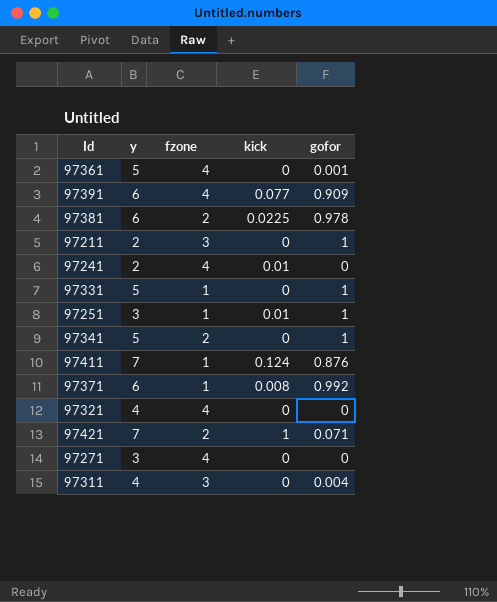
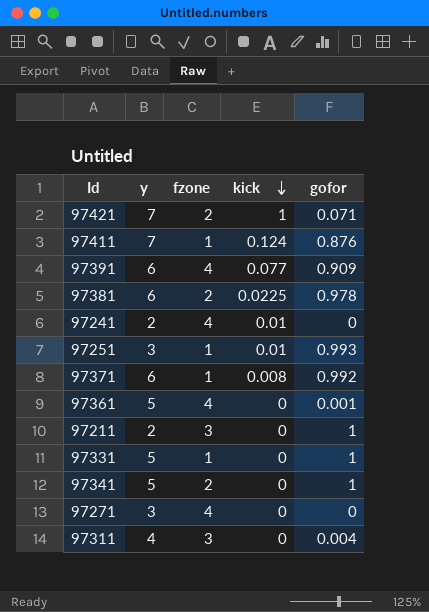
row order: none -> kick descending
row 97321: 4 | 4 | 0 | 0 -> none
97251 | gofor: 1 -> 0.993

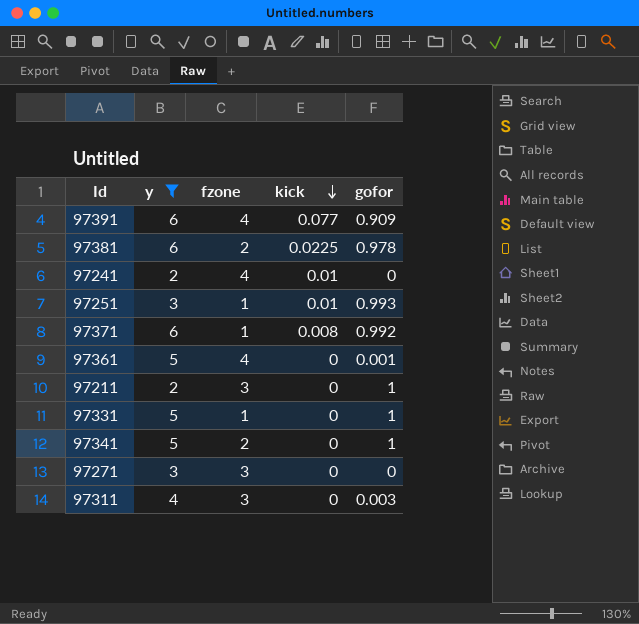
filter: none -> y != 7
97271 | fzone: 4 -> 3
97311 | gofor: 0.004 -> 0.003

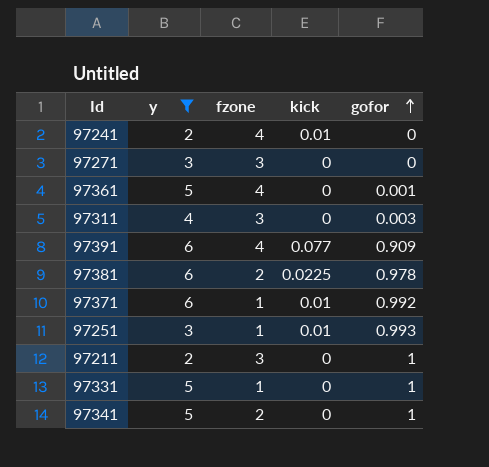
row order: kick descending -> gofor ascending
97371 | kick: 0.008 -> 0.01

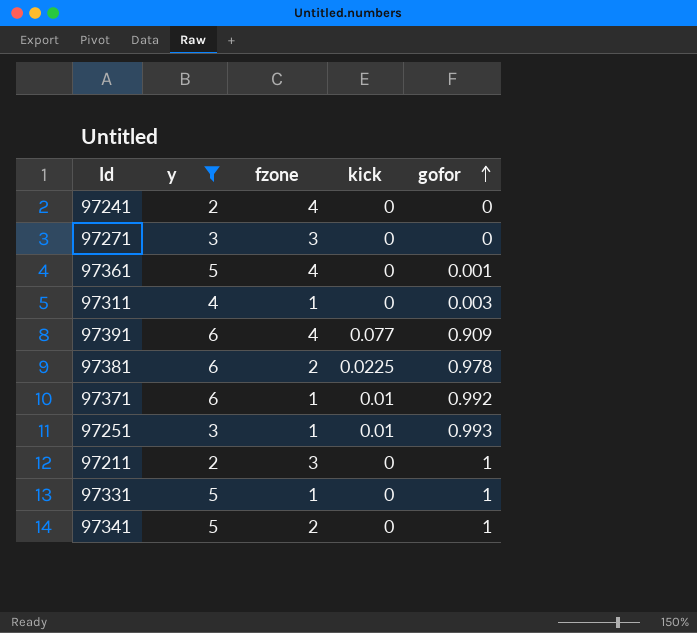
97241 | kick: 0.01 -> 0
97311 | fzone: 3 -> 1

